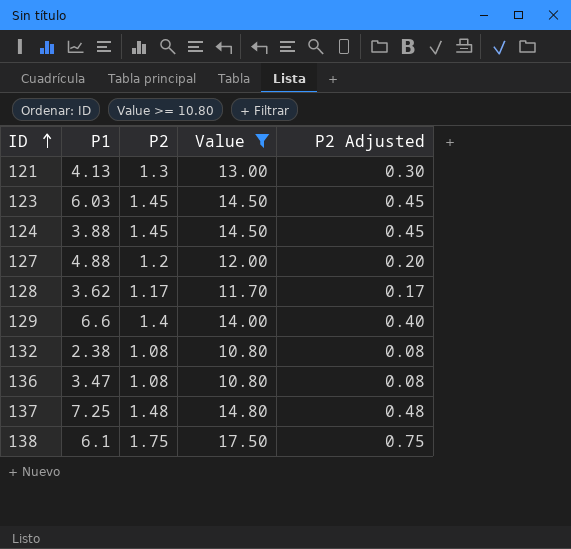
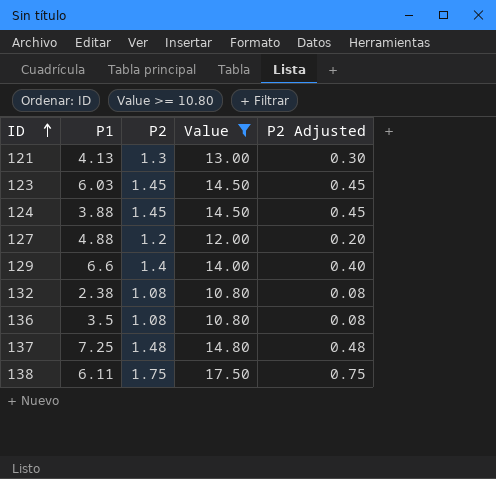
row 128: 3.62 | 1.17 | 11.70 | 0.17 -> none
136 | P1: 3.47 -> 3.5
138 | P1: 6.1 -> 6.11

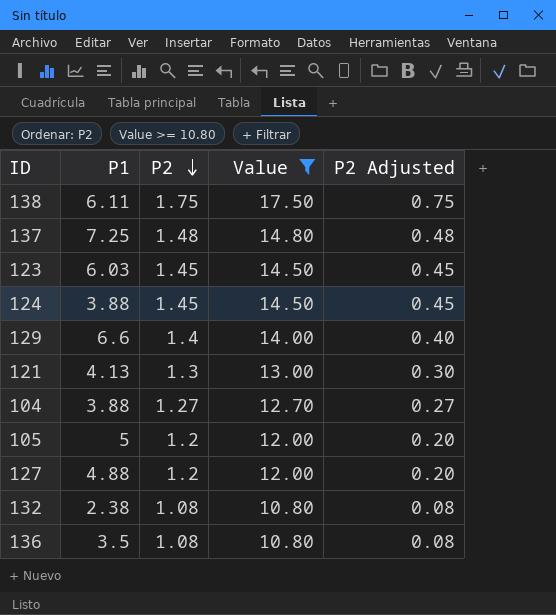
row order: ID ascending -> P2 descending
row 104: none -> 3.88 | 1.27 | 12.70 | 0.27
row 105: none -> 5 | 1.2 | 12.00 | 0.20

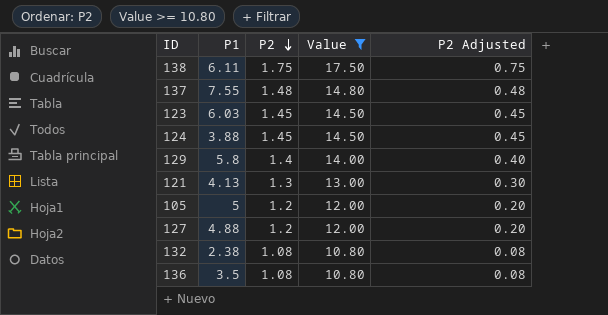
row 104: 3.88 | 1.27 | 12.70 | 0.27 -> none
137 | P1: 7.25 -> 7.55
129 | P1: 6.6 -> 5.8

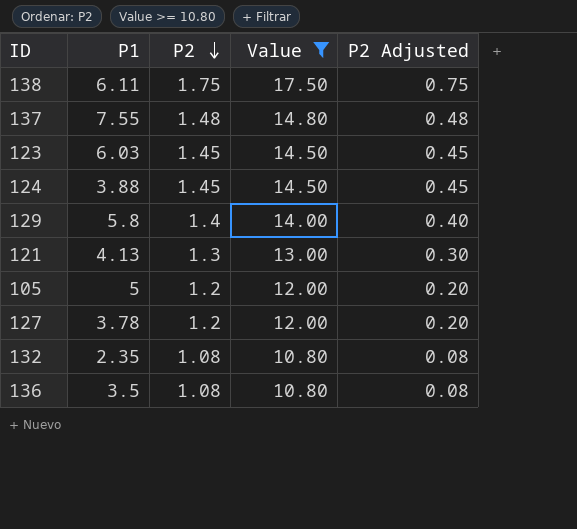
127 | P1: 4.88 -> 3.78
132 | P1: 2.38 -> 2.35

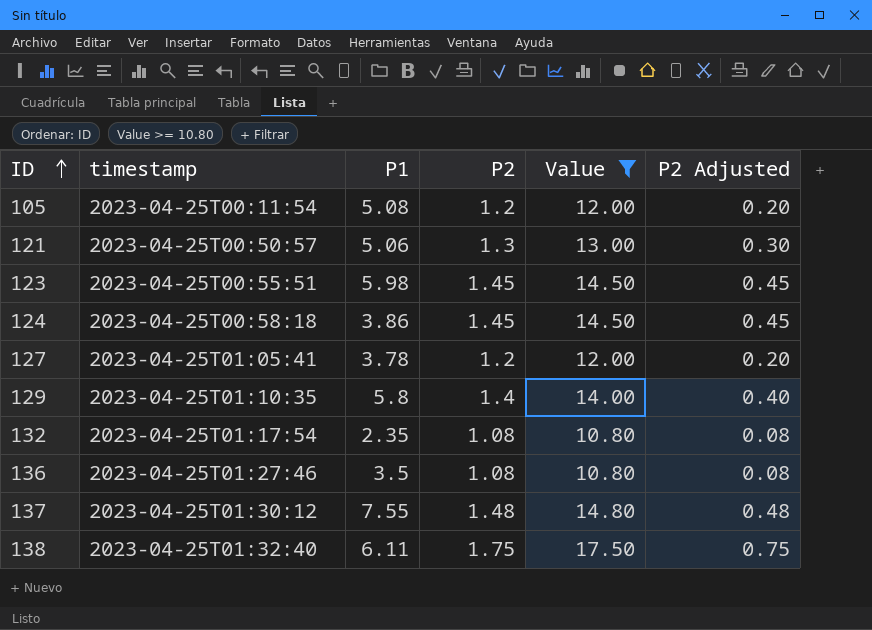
row order: P2 descending -> ID ascending
column timestamp | position: none -> 2
105 | P1: 5 -> 5.08
121 | P1: 4.13 -> 5.06
123 | P1: 6.03 -> 5.98
124 | P1: 3.88 -> 3.86

